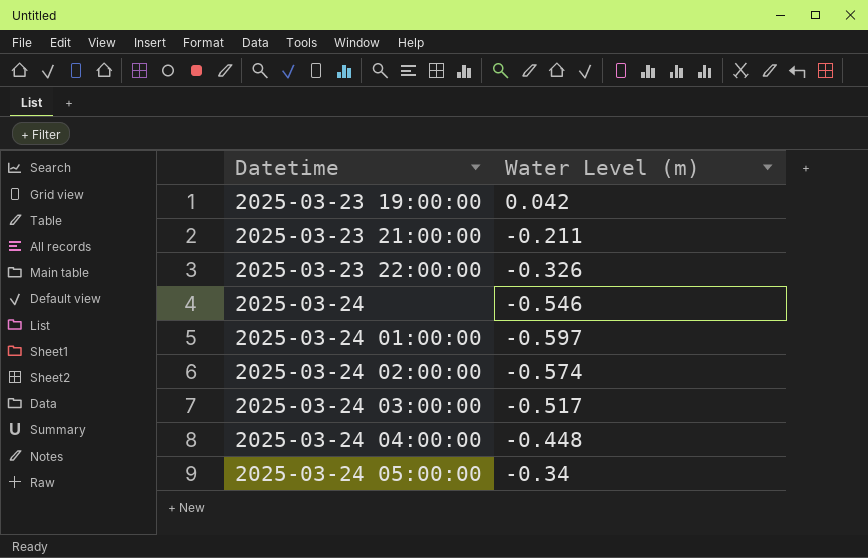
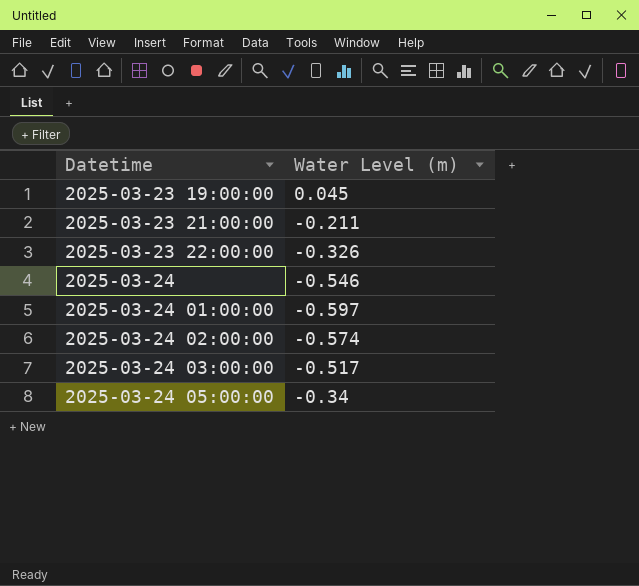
row 2025-03-24 04:00:00: -0.448 -> none
2025-03-23 19:00:00 | Water Level (m): 0.042 -> 0.045

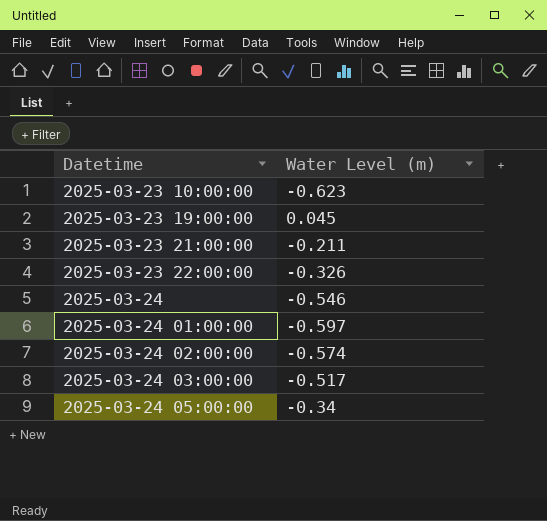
row 2025-03-23 10:00:00: none -> -0.623

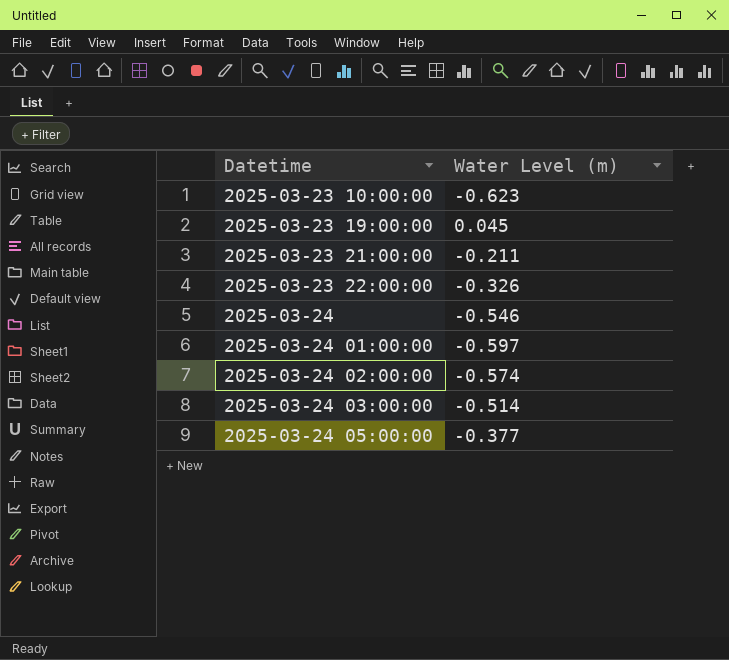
2025-03-24 03:00:00 | Water Level (m): -0.517 -> -0.514
2025-03-24 05:00:00 | Water Level (m): -0.34 -> -0.377

